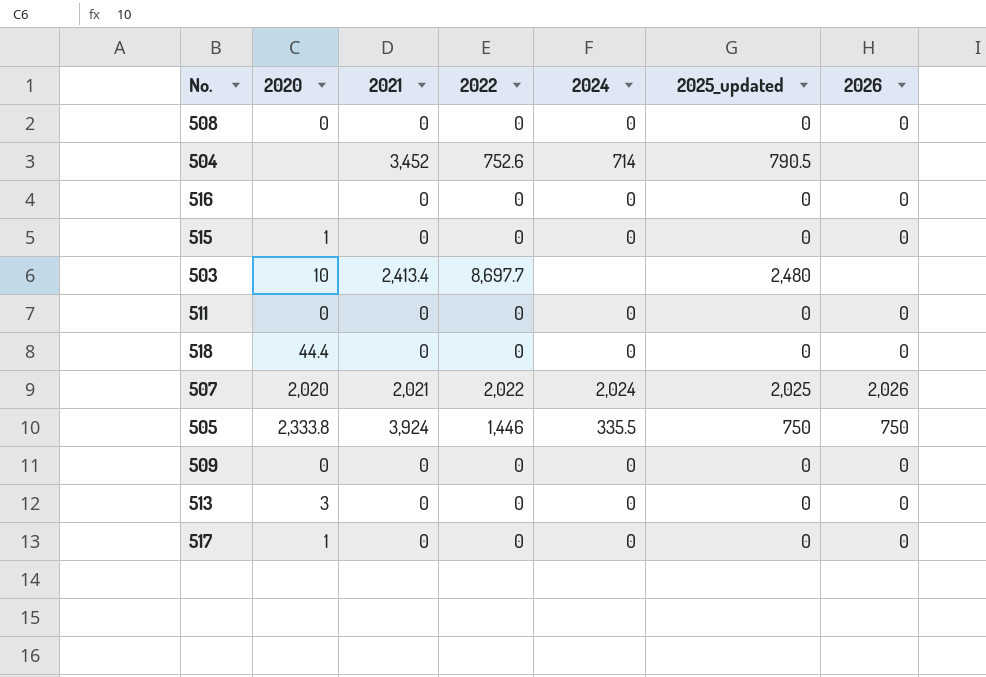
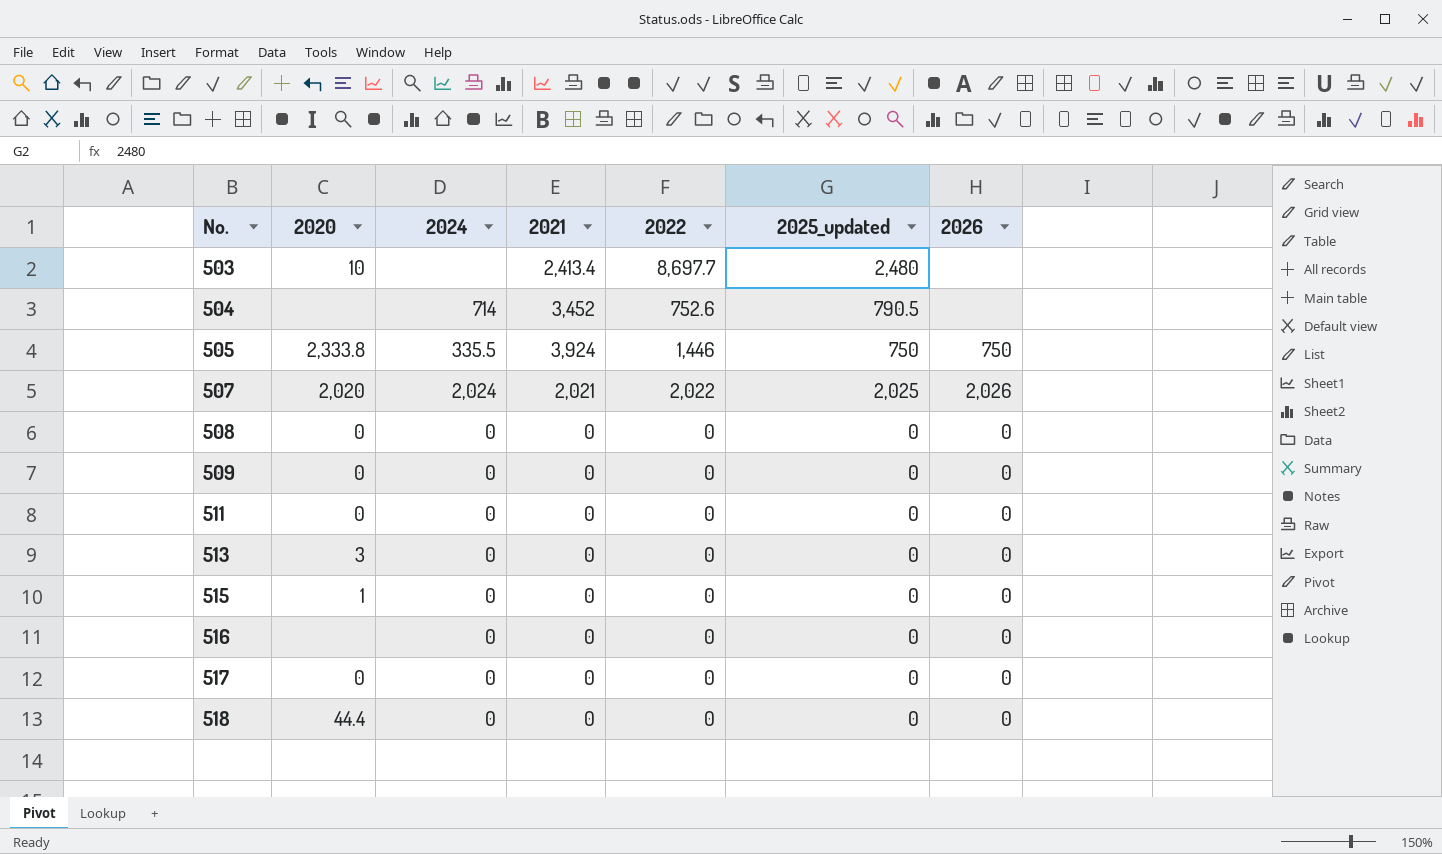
row order: none -> No. ascending
column 2024 | position: 5 -> 3
517 | 2020: 1 -> 0

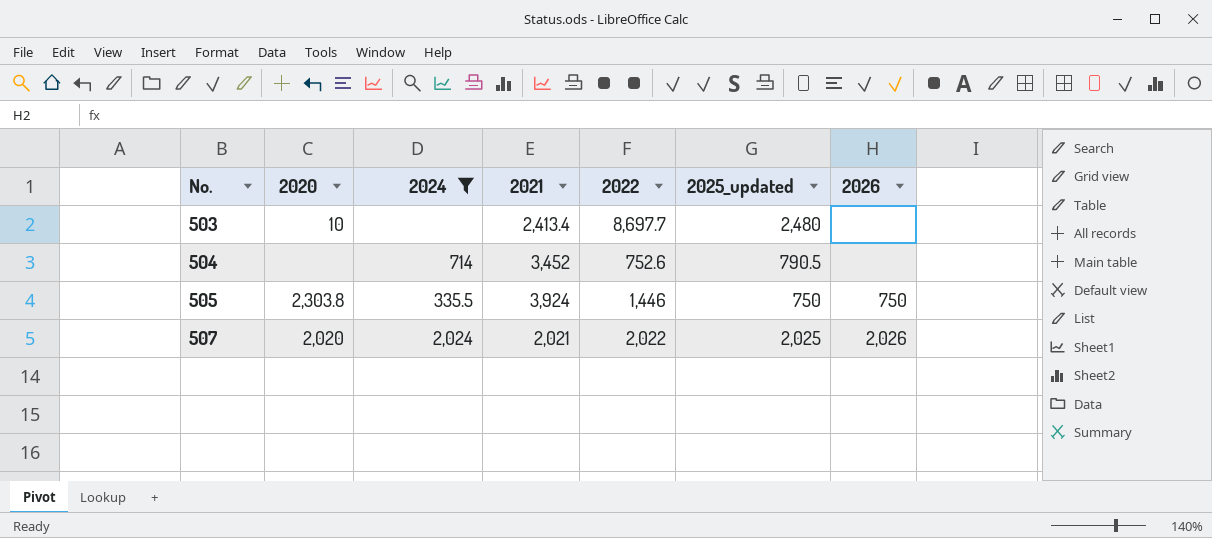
filter: none -> 2024 != 0
505 | 2020: 2,333.8 -> 2,303.8

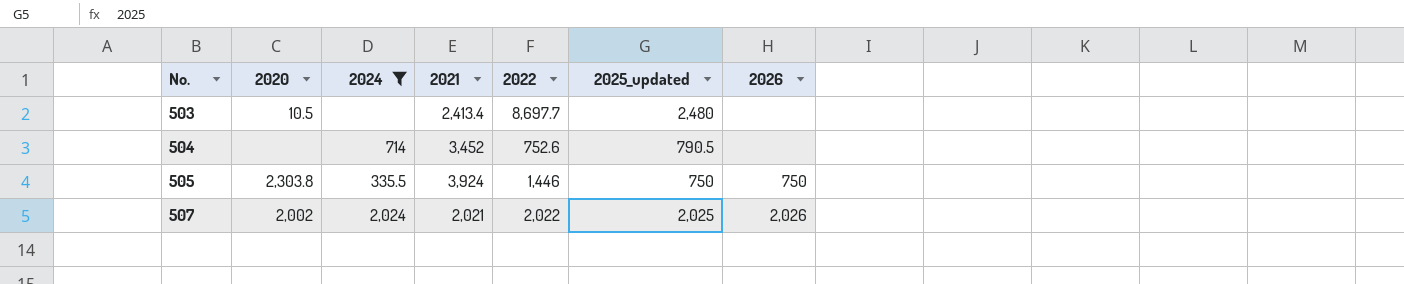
503 | 2020: 10 -> 10.5
507 | 2020: 2,020 -> 2,002

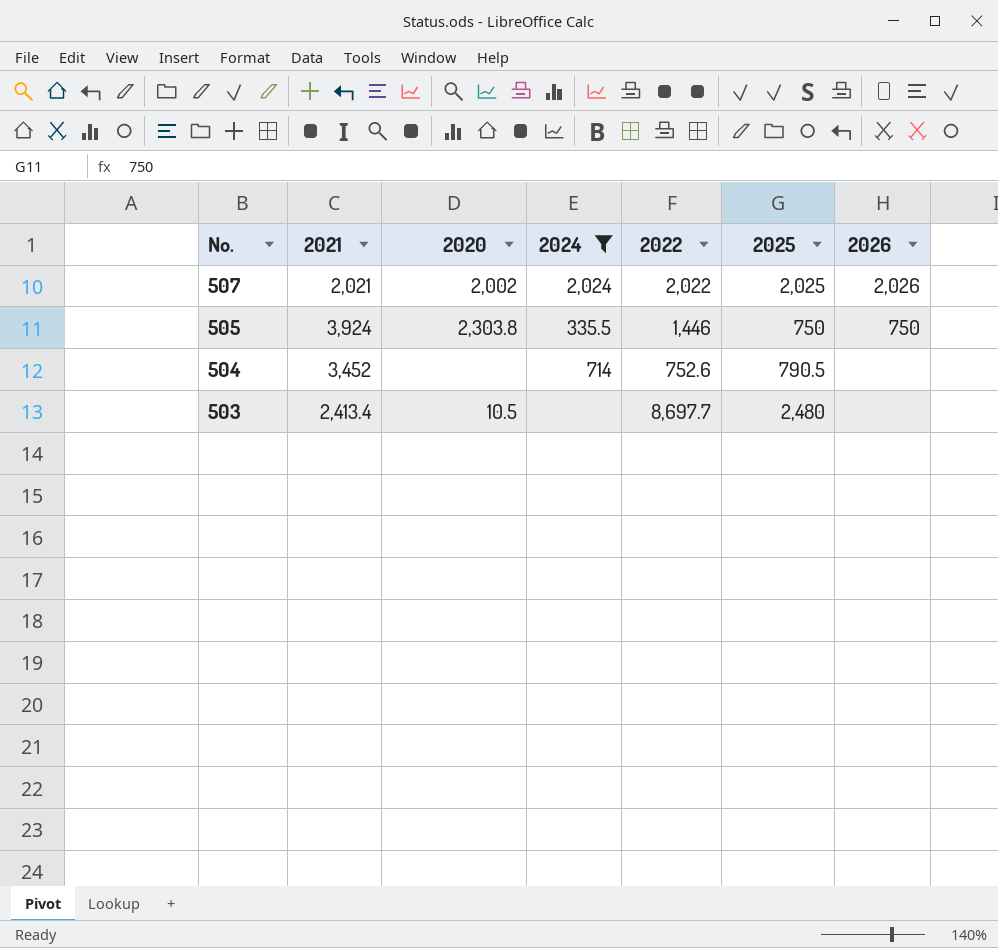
row order: No. ascending -> No. descending
column 2021 | position: 4 -> 2
column name: 2025_updated -> 2025

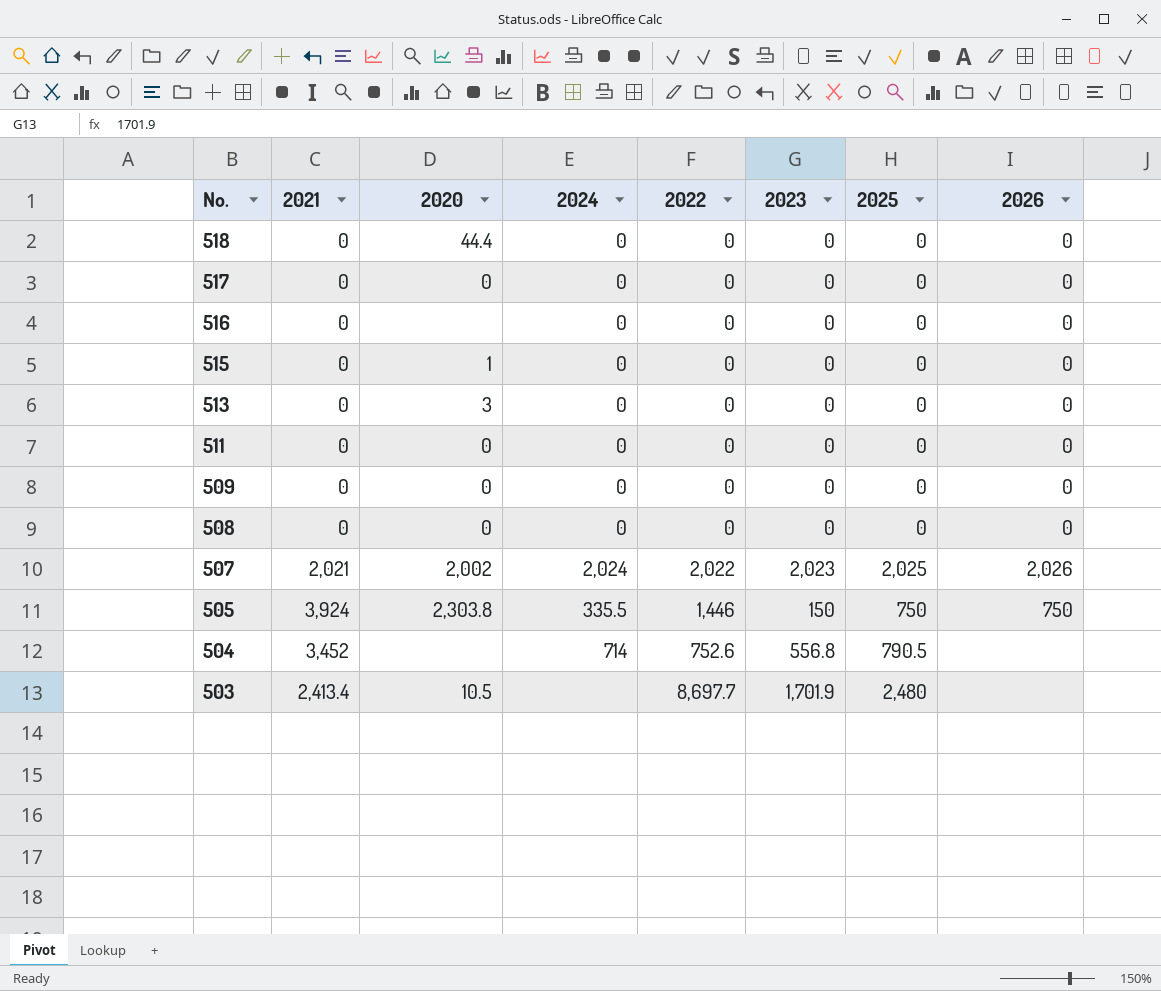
filter: 2024 != 0 -> none
column 2023 | position: none -> 6

